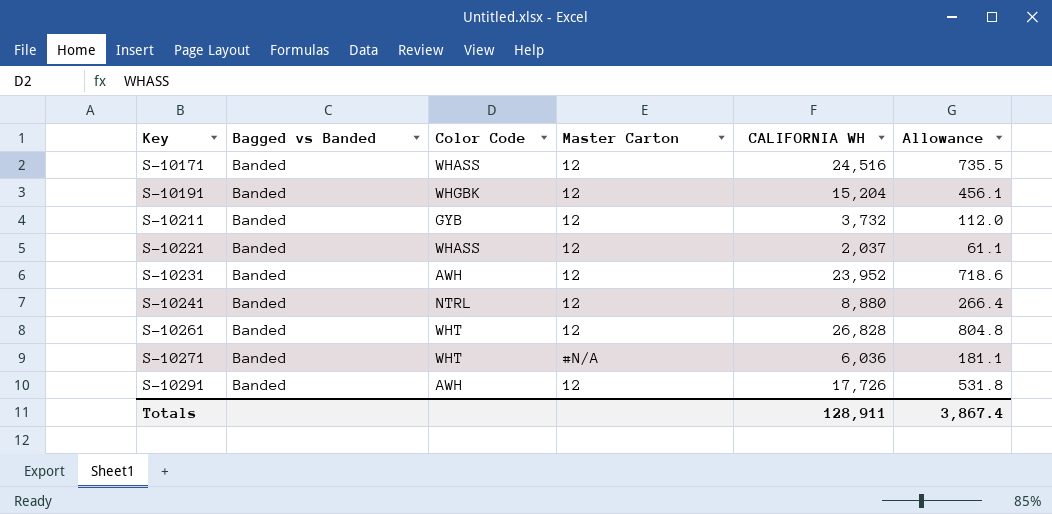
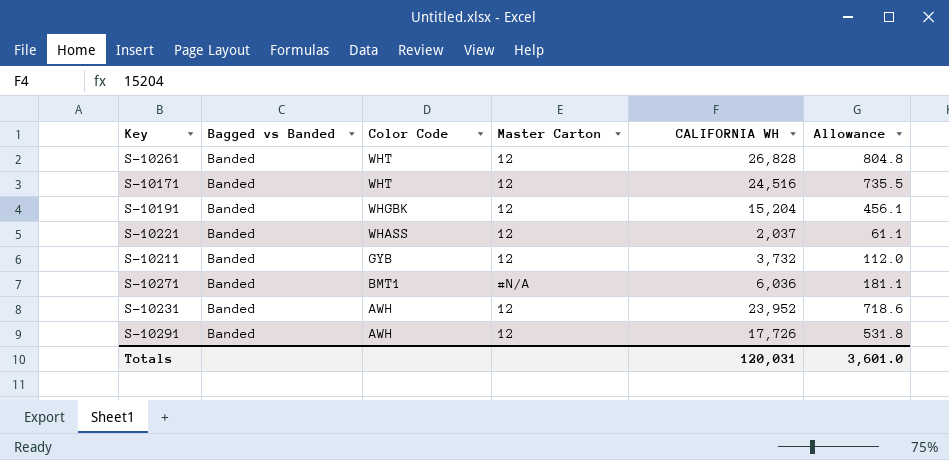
row order: Key ascending -> Color Code descending
row S-10241: Banded | NTRL | 12 | 8,880 | 266.4 -> none
S-10171 | Color Code: WHASS -> WHT
S-10271 | Color Code: WHT -> BMT1
Totals | CALIFORNIA WH: 128,911 -> 120,031
Totals | Allowance: 3,867.4 -> 3,601.0

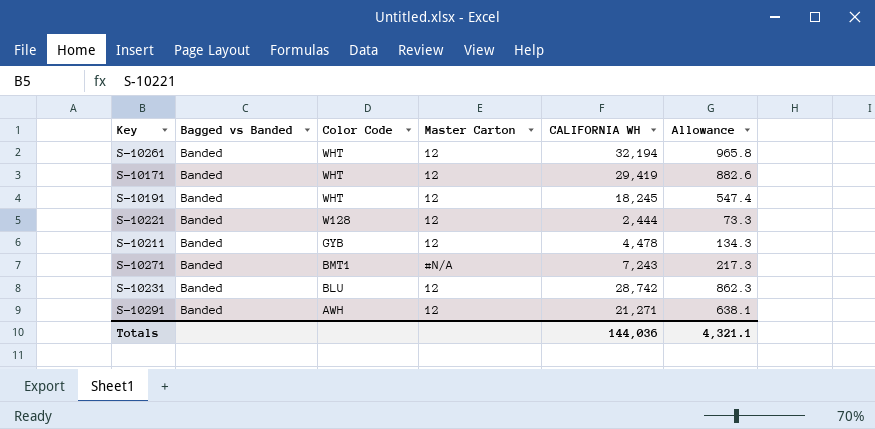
S-10261 | CALIFORNIA WH: 26,828 -> 32,194
S-10261 | Allowance: 804.8 -> 965.8
S-10171 | CALIFORNIA WH: 24,516 -> 29,419
S-10171 | Allowance: 735.5 -> 882.6
S-10191 | Color Code: WHGBK -> WHT
S-10191 | CALIFORNIA WH: 15,204 -> 18,245
S-10191 | Allowance: 456.1 -> 547.4
S-10221 | Color Code: WHASS -> W128
S-10221 | CALIFORNIA WH: 2,037 -> 2,444
S-10221 | Allowance: 61.1 -> 73.3
S-10211 | CALIFORNIA WH: 3,732 -> 4,478
S-10211 | Allowance: 112.0 -> 134.3
S-10271 | CALIFORNIA WH: 6,036 -> 7,243
S-10271 | Allowance: 181.1 -> 217.3
S-10231 | Color Code: AWH -> BLU
S-10231 | CALIFORNIA WH: 23,952 -> 28,742
S-10231 | Allowance: 718.6 -> 862.3
S-10291 | CALIFORNIA WH: 17,726 -> 21,271
S-10291 | Allowance: 531.8 -> 638.1
Totals | CALIFORNIA WH: 120,031 -> 144,036
Totals | Allowance: 3,601.0 -> 4,321.1

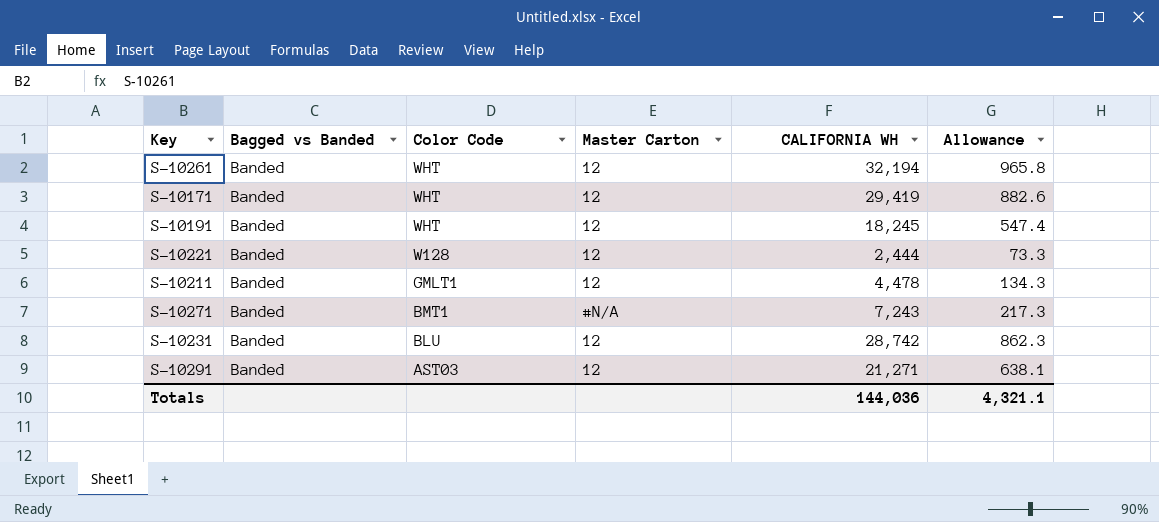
S-10211 | Color Code: GYB -> GMLT1
S-10291 | Color Code: AWH -> AST03

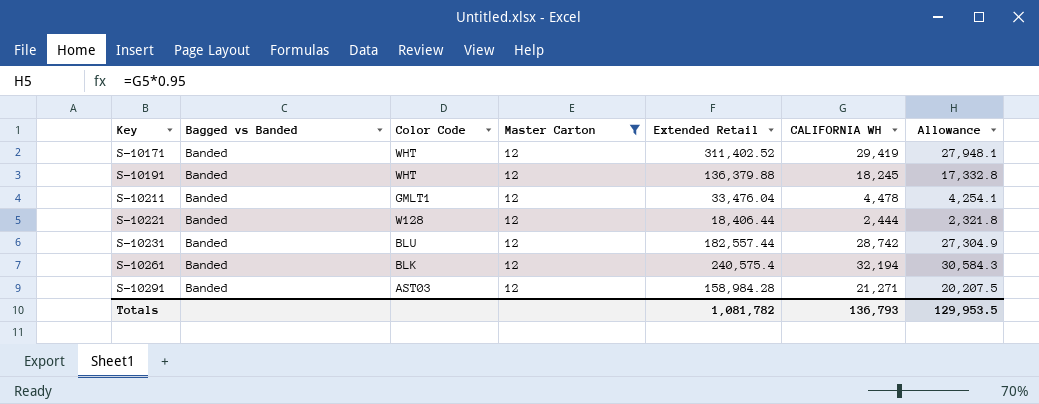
filter: none -> Master Carton = 12
row order: Color Code descending -> Key ascending
column Extended Retail | position: none -> 5
column Allowance | formula: [CALIFORNIA WH] * 0.03 -> [CALIFORNIA WH] * 0.95
S-10261 | Color Code: WHT -> BLK
Totals | CALIFORNIA WH: 144,036 -> 136,793
Totals | Allowance: 4,321.1 -> 129,953.5

